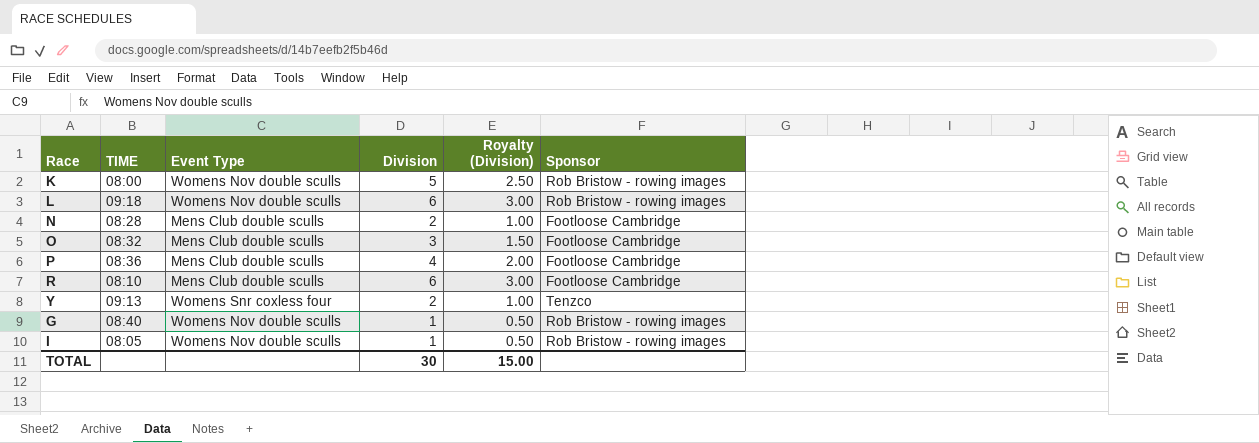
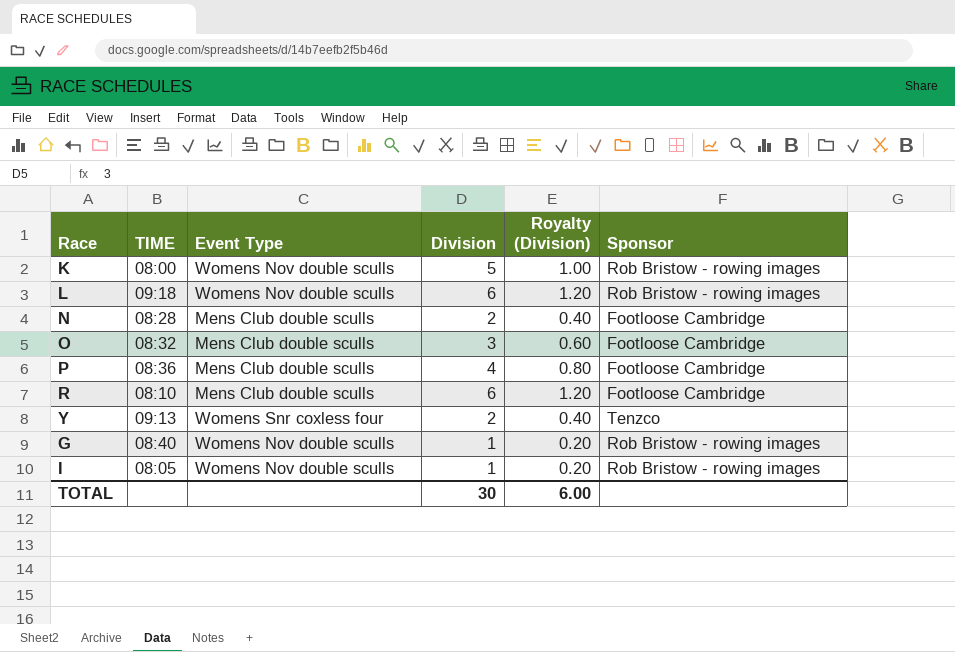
column Royalty (Division) | formula: [Division] * 0.5 -> [Division] * 0.2
TOTAL | Royalty (Division): 15.00 -> 6.00

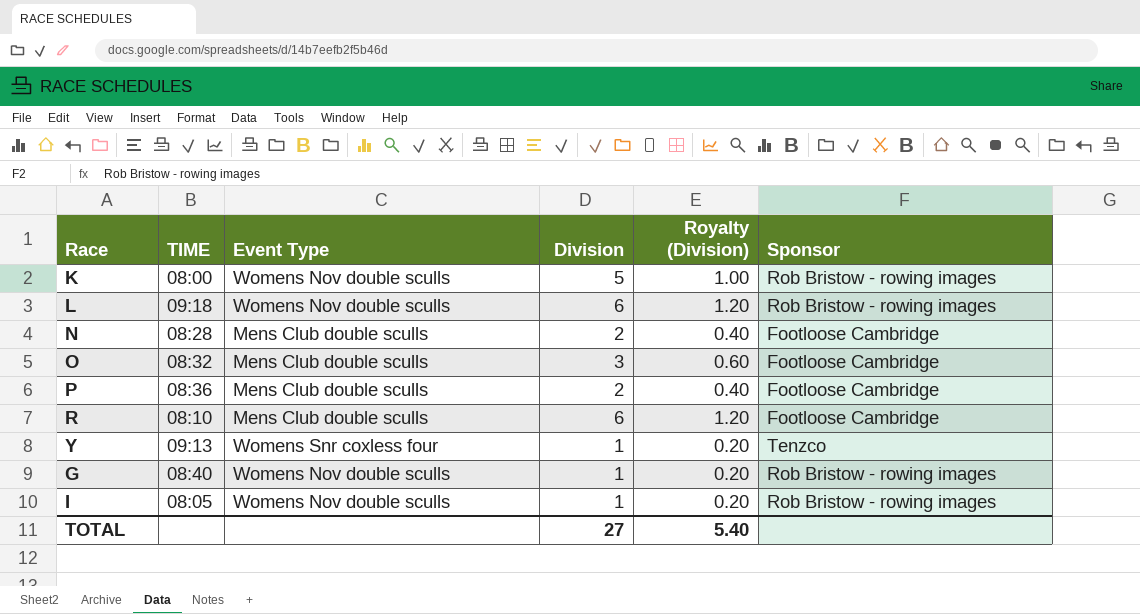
P | Division: 4 -> 2
P | Royalty (Division): 0.80 -> 0.40
Y | Division: 2 -> 1
Y | Royalty (Division): 0.40 -> 0.20
TOTAL | Division: 30 -> 27
TOTAL | Royalty (Division): 6.00 -> 5.40

